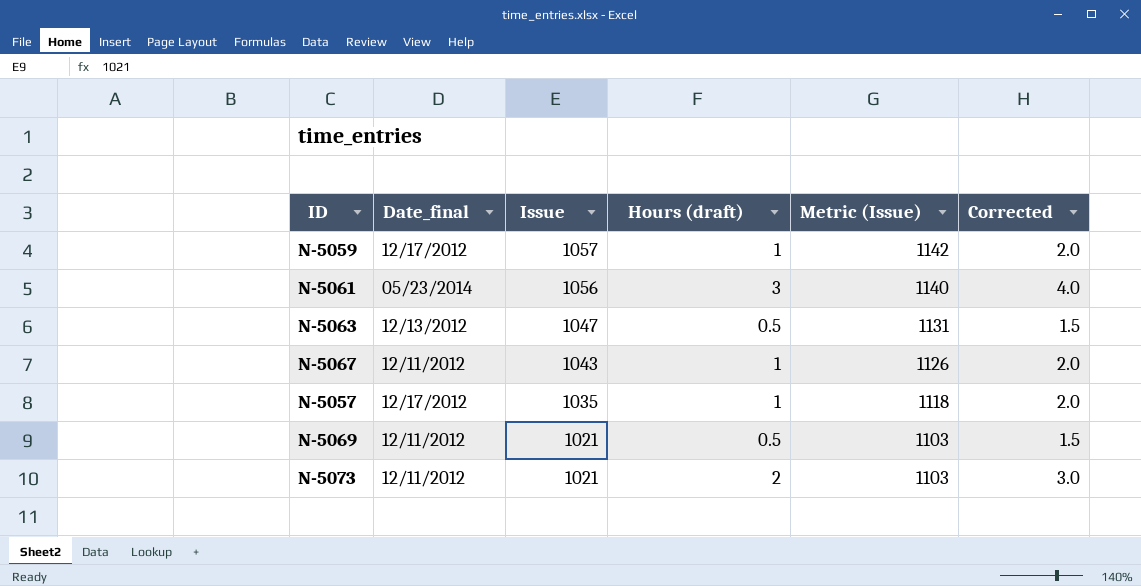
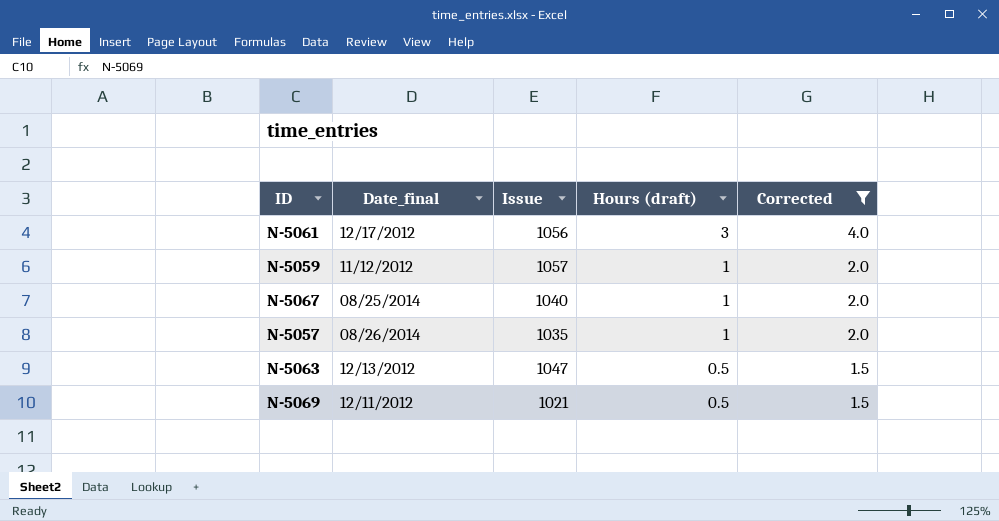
filter: none -> Corrected != 3.0
row order: Issue descending -> Hours (draft) descending
column Metric (Issue) | formula: [Issue] * 1.08 -> none
N-5061 | Date_final: 05/23/2014 -> 12/17/2012
N-5059 | Date_final: 12/17/2012 -> 11/12/2012
N-5067 | Date_final: 12/11/2012 -> 08/25/2014
N-5067 | Issue: 1043 -> 1040
N-5057 | Date_final: 12/17/2012 -> 08/26/2014

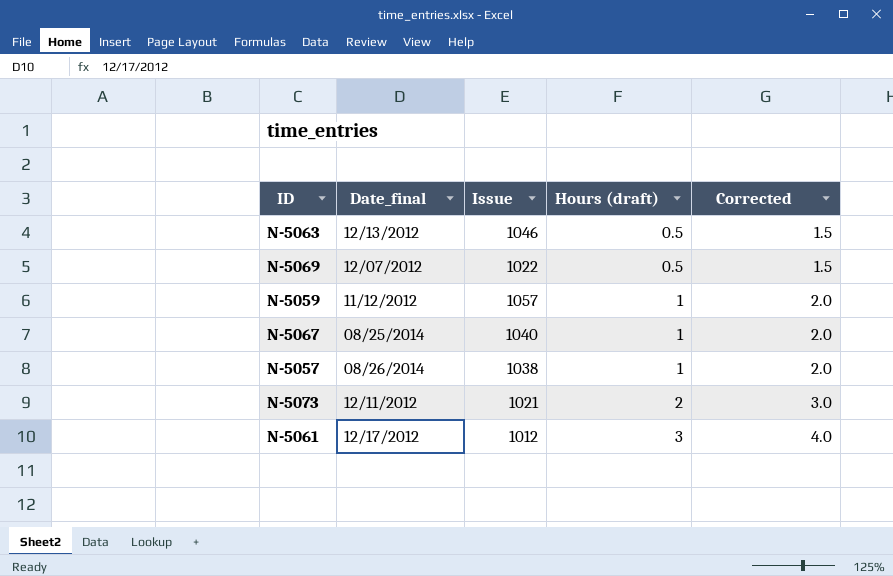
filter: Corrected != 3.0 -> none
row order: Hours (draft) descending -> Hours (draft) ascending
N-5063 | Issue: 1047 -> 1046
N-5069 | Date_final: 12/11/2012 -> 12/07/2012
N-5069 | Issue: 1021 -> 1022
N-5057 | Issue: 1035 -> 1038
N-5061 | Issue: 1056 -> 1012

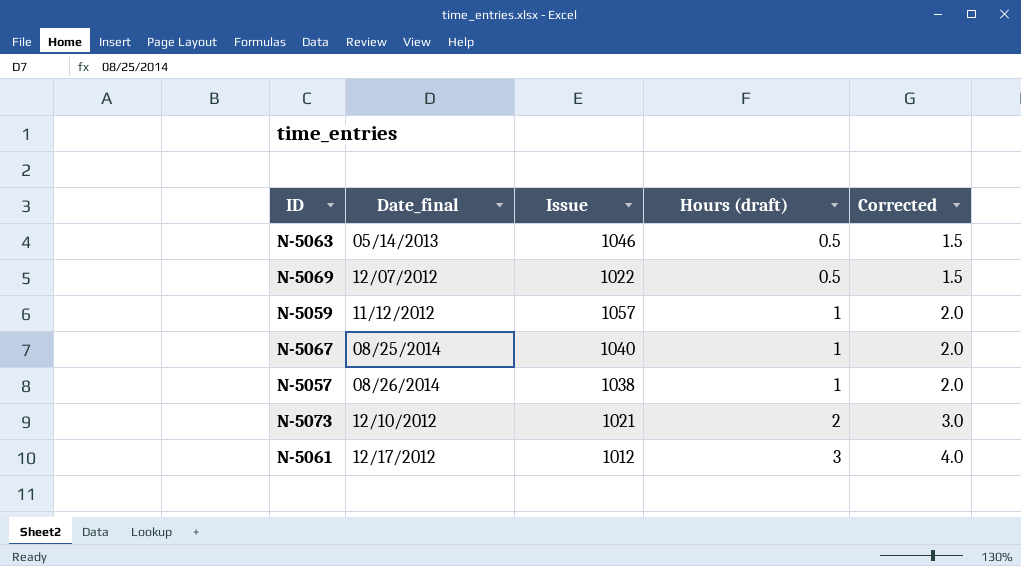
N-5063 | Date_final: 12/13/2012 -> 05/14/2013
N-5073 | Date_final: 12/11/2012 -> 12/10/2012

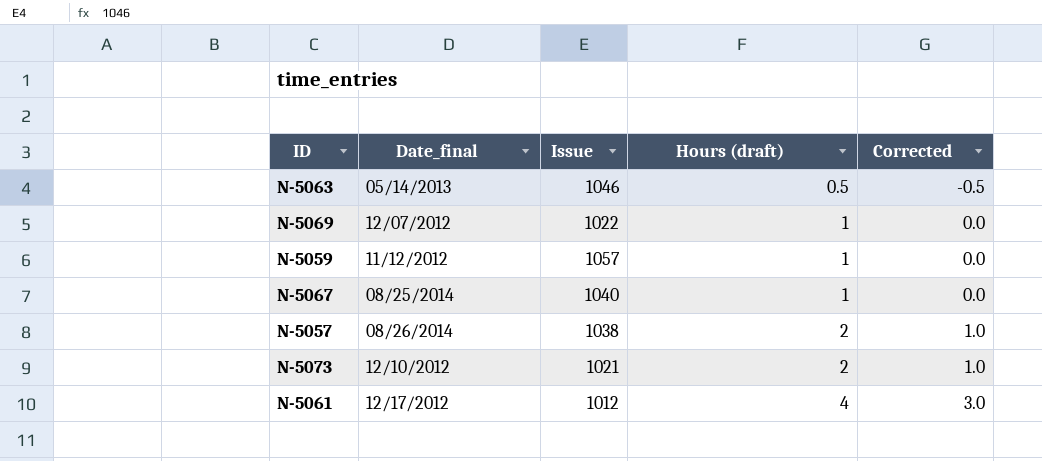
column Corrected | formula: [Hours (draft)] + 1 -> [Hours (draft)] - 1
N-5069 | Hours (draft): 0.5 -> 1
N-5057 | Hours (draft): 1 -> 2
N-5061 | Hours (draft): 3 -> 4

